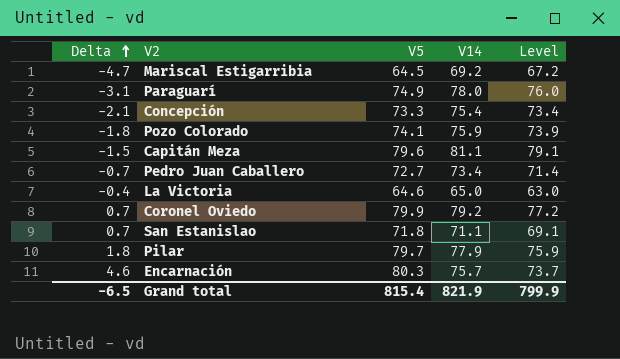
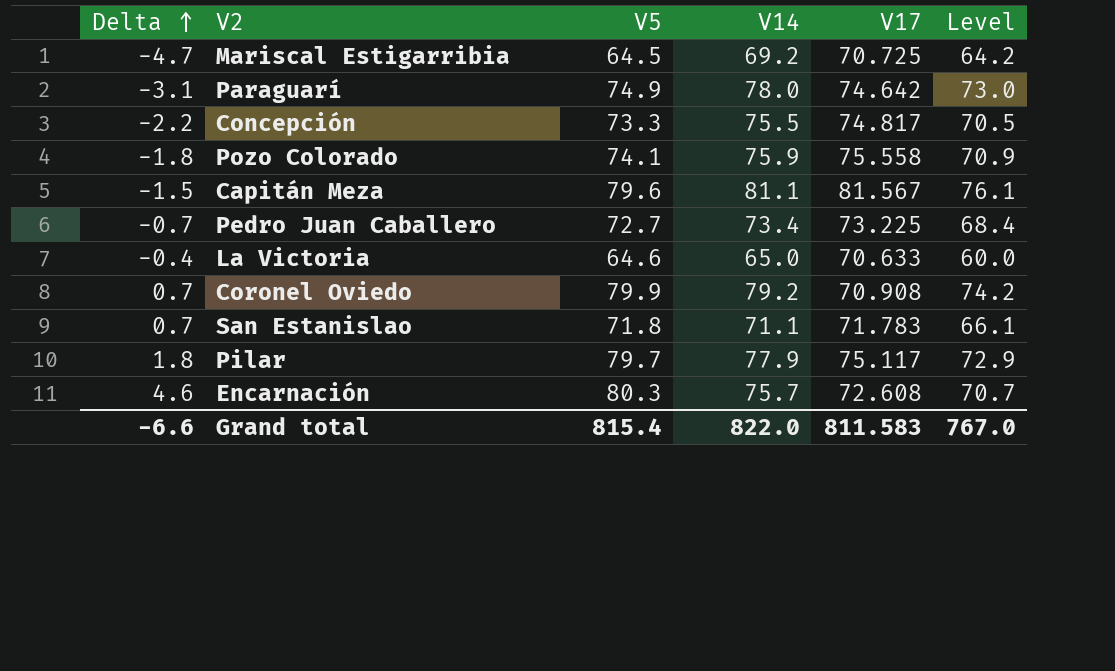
column V17 | position: none -> 5
column Level | formula: [V14] - 2 -> [V14] - 5
Concepción | Delta: -2.1 -> -2.2
Concepción | V14: 75.4 -> 75.5
Grand total | Delta: -6.5 -> -6.6
Grand total | V14: 821.9 -> 822.0
Grand total | Level: 799.9 -> 767.0

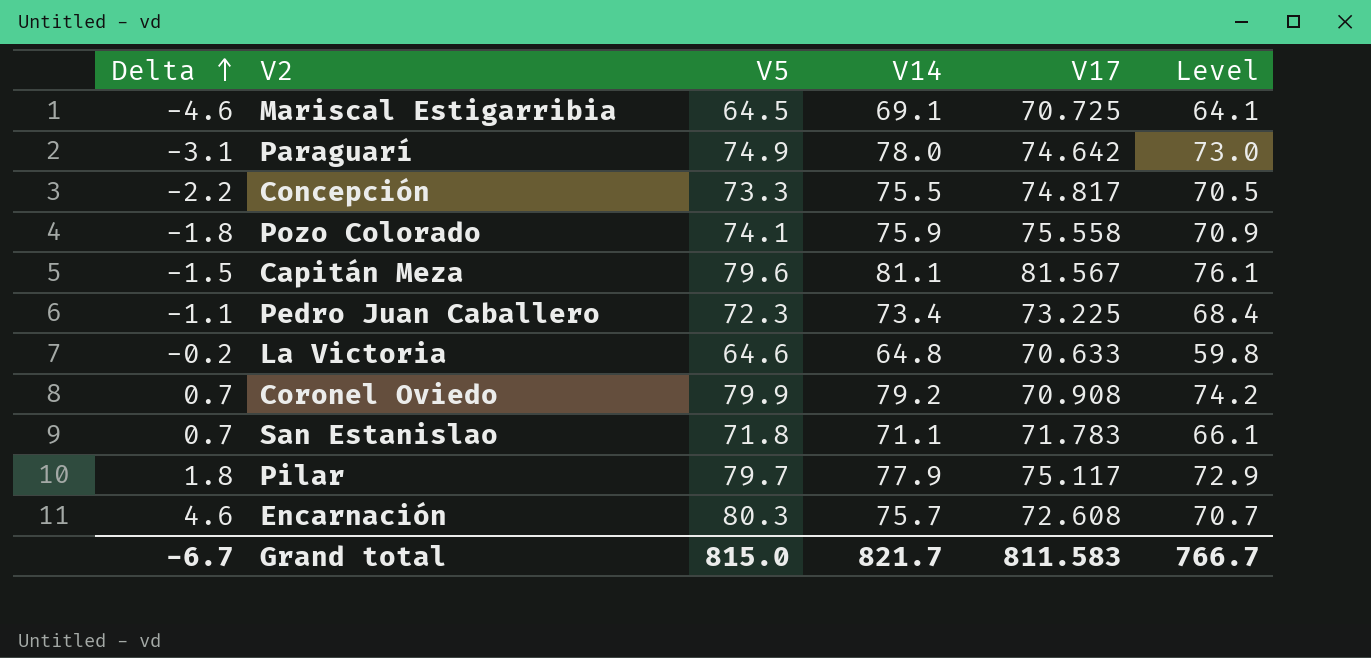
Mariscal Estigarribia | Delta: -4.7 -> -4.6
Mariscal Estigarribia | V14: 69.2 -> 69.1
Mariscal Estigarribia | Level: 64.2 -> 64.1
Pedro Juan Caballero | Delta: -0.7 -> -1.1
Pedro Juan Caballero | V5: 72.7 -> 72.3
La Victoria | Delta: -0.4 -> -0.2
La Victoria | V14: 65.0 -> 64.8
La Victoria | Level: 60.0 -> 59.8
Grand total | Delta: -6.6 -> -6.7
Grand total | V5: 815.4 -> 815.0
Grand total | V14: 822.0 -> 821.7
Grand total | Level: 767.0 -> 766.7

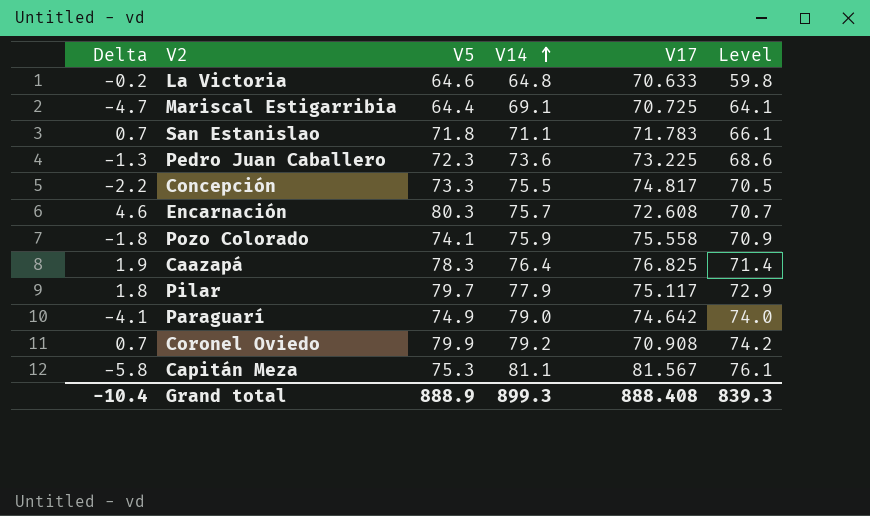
row order: Delta ascending -> V14 ascending
Mariscal Estigarribia | Delta: -4.6 -> -4.7
Mariscal Estigarribia | V5: 64.5 -> 64.4
Pedro Juan Caballero | Delta: -1.1 -> -1.3
Pedro Juan Caballero | V14: 73.4 -> 73.6
Pedro Juan Caballero | Level: 68.4 -> 68.6
row Caazapá: none -> 1.9 | 78.3 | 76.4 | 76.825 | 71.4
Paraguarí | Delta: -3.1 -> -4.1
Paraguarí | V14: 78.0 -> 79.0
Paraguarí | Level: 73.0 -> 74.0
Capitán Meza | Delta: -1.5 -> -5.8
Capitán Meza | V5: 79.6 -> 75.3
Grand total | Delta: -6.7 -> -10.4
Grand total | V5: 815.0 -> 888.9
Grand total | V14: 821.7 -> 899.3
Grand total | V17: 811.583 -> 888.408
Grand total | Level: 766.7 -> 839.3

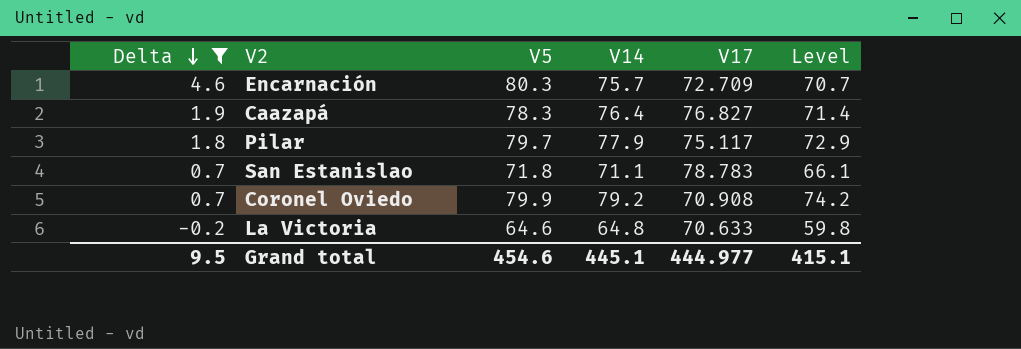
filter: none -> Delta >= -0.2
row order: V14 ascending -> Delta descending
Encarnación | V17: 72.608 -> 72.709
Caazapá | V17: 76.825 -> 76.827
San Estanislao | V17: 71.783 -> 78.783
Grand total | Delta: -10.4 -> 9.5
Grand total | V5: 888.9 -> 454.6
Grand total | V14: 899.3 -> 445.1
Grand total | V17: 888.408 -> 444.977
Grand total | Level: 839.3 -> 415.1

